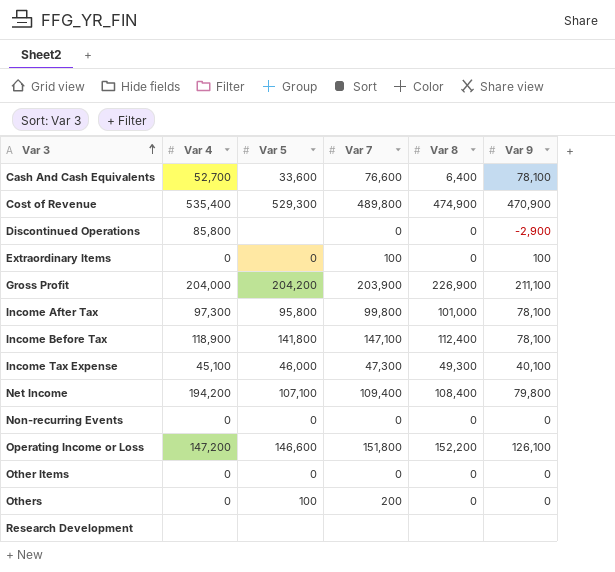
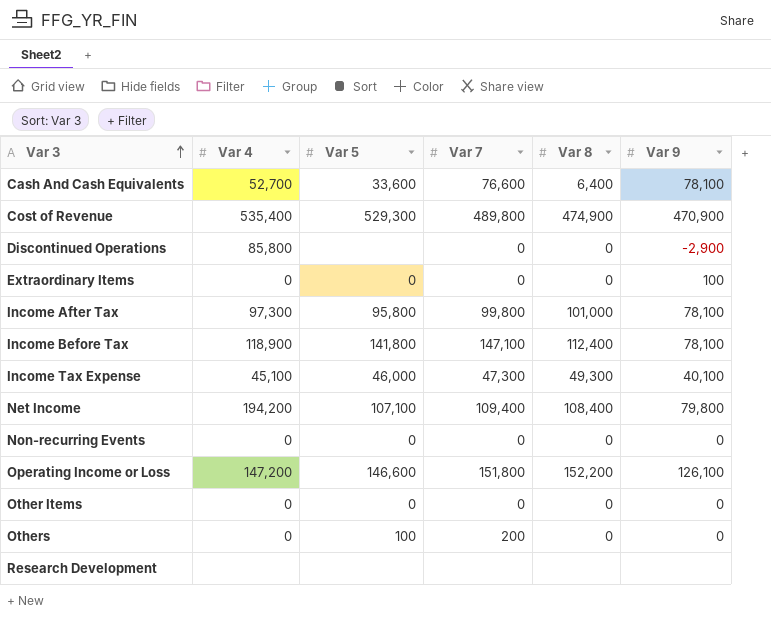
row Gross Profit: 204,000 | 204,200 | 203,900 | 226,900 | 211,100 -> none
Extraordinary Items | Var 7: 100 -> 0

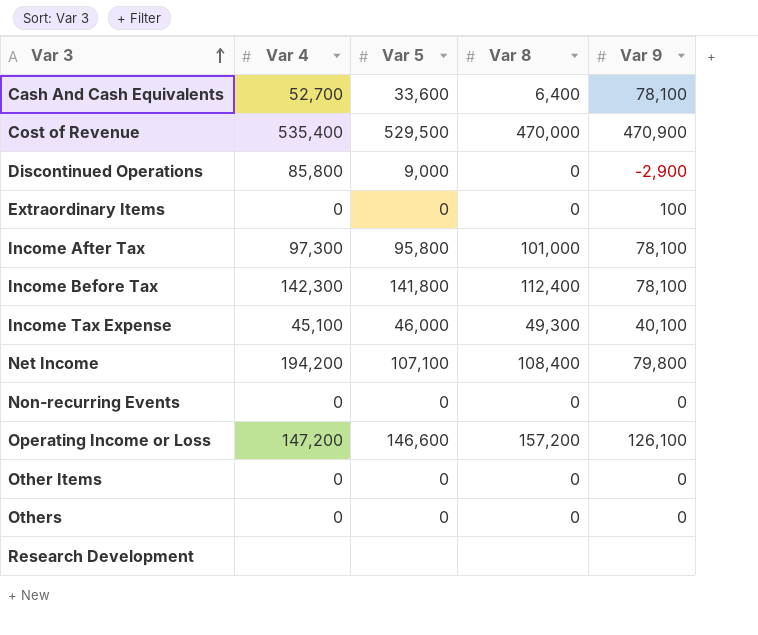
column Var 7 | position: 4 -> none
Cost of Revenue | Var 5: 529,300 -> 529,500
Cost of Revenue | Var 8: 474,900 -> 470,000
Discontinued Operations | Var 5: none -> 9,000
Income Before Tax | Var 4: 118,900 -> 142,300
Operating Income or Loss | Var 8: 152,200 -> 157,200
Others | Var 5: 100 -> 0

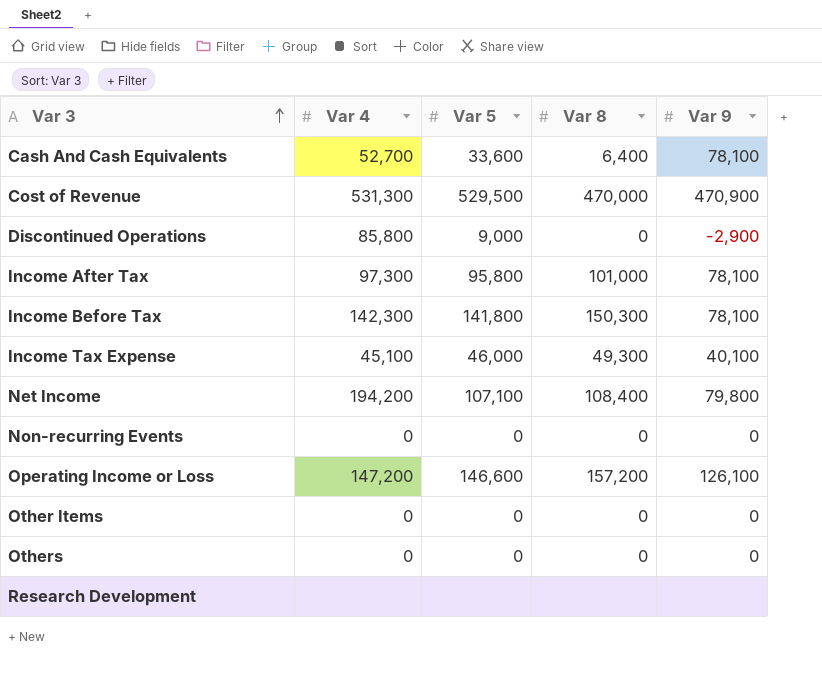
row Extraordinary Items: 0 | 0 | 0 | 100 -> none
Cost of Revenue | Var 4: 535,400 -> 531,300
Income Before Tax | Var 8: 112,400 -> 150,300

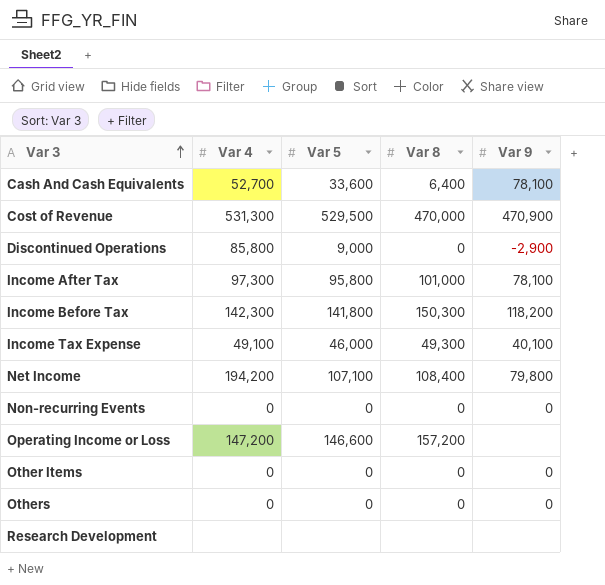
Income Before Tax | Var 9: 78,100 -> 118,200
Income Tax Expense | Var 4: 45,100 -> 49,100
Operating Income or Loss | Var 9: 126,100 -> none

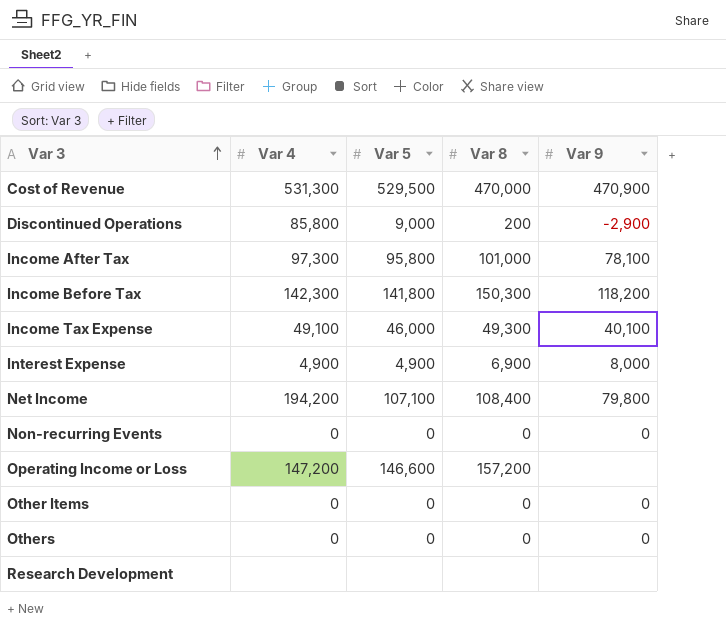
row Cash And Cash Equivalents: 52,700 | 33,600 | 6,400 | 78,100 -> none
Discontinued Operations | Var 8: 0 -> 200
row Interest Expense: none -> 4,900 | 4,900 | 6,900 | 8,000

